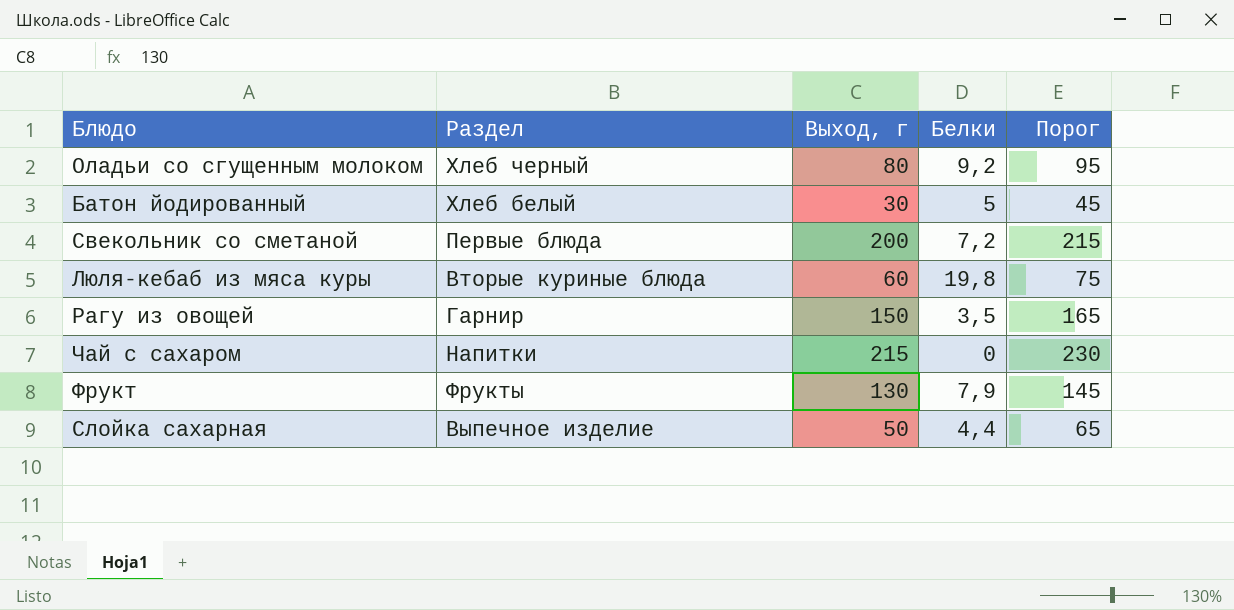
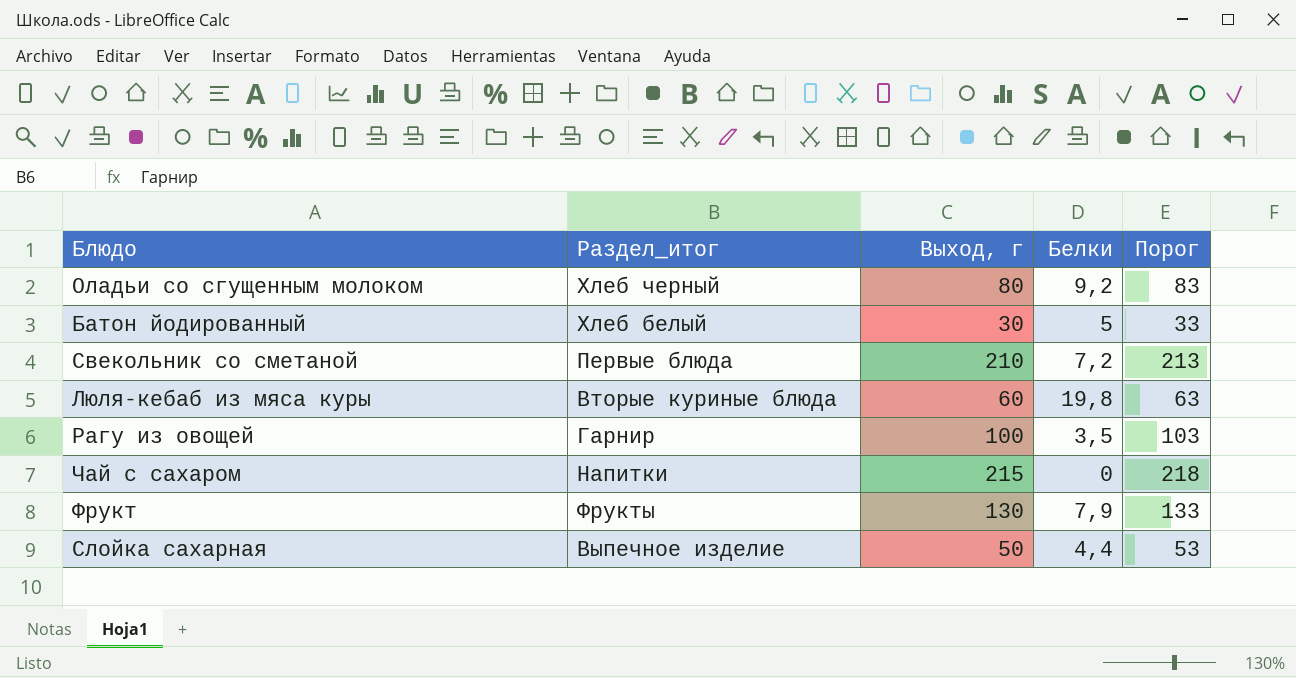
column name: Раздел -> Раздел_итог
column Порог | formula: [Выход, г] + 15 -> [Выход, г] + 3
Свекольник со сметаной | Выход, г: 200 -> 210
Рагу из овощей | Выход, г: 150 -> 100

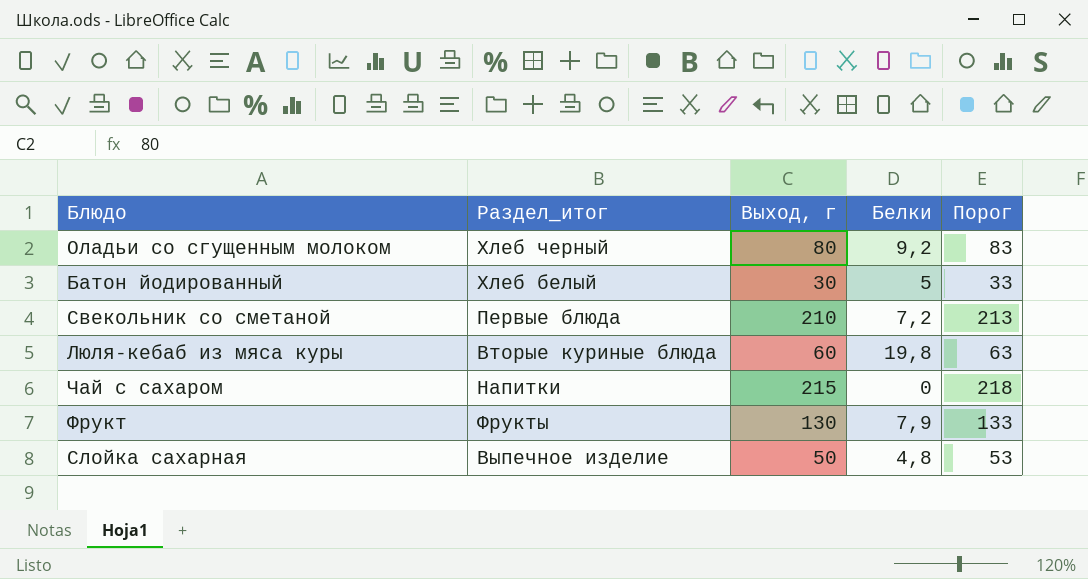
row Рагу из овощей: Гарнир | 100 | 3,5 | 103 -> none
Слойка сахарная | Белки: 4,4 -> 4,8

